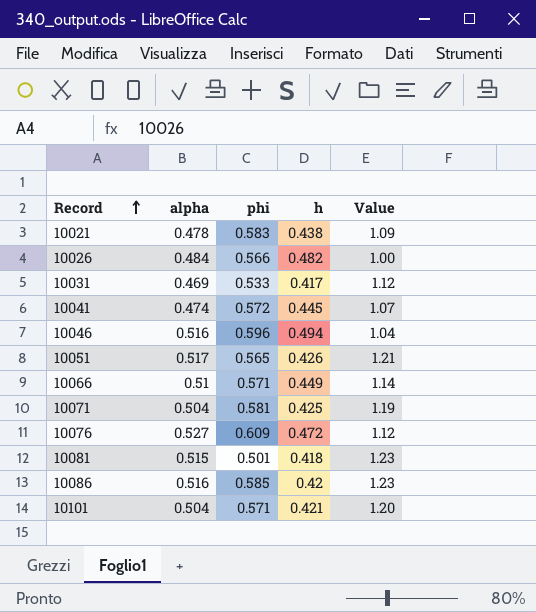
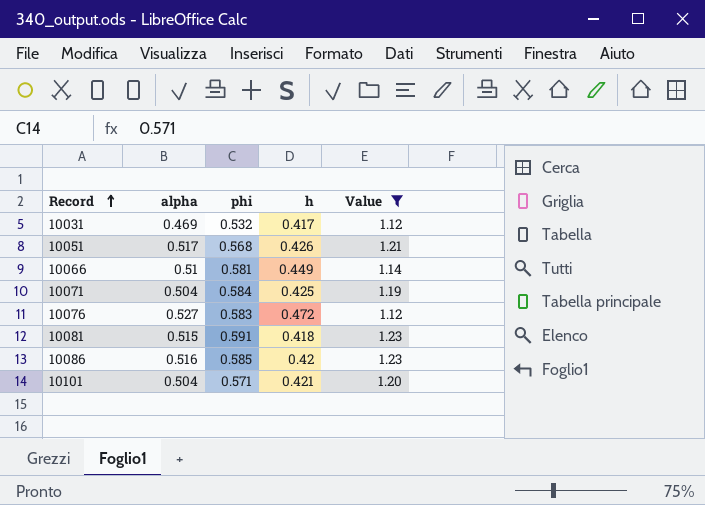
filter: none -> Value >= 1.12
10031 | phi: 0.533 -> 0.532
10051 | phi: 0.565 -> 0.568
10066 | phi: 0.571 -> 0.581
10071 | phi: 0.581 -> 0.584
10076 | phi: 0.609 -> 0.583
10081 | phi: 0.501 -> 0.591

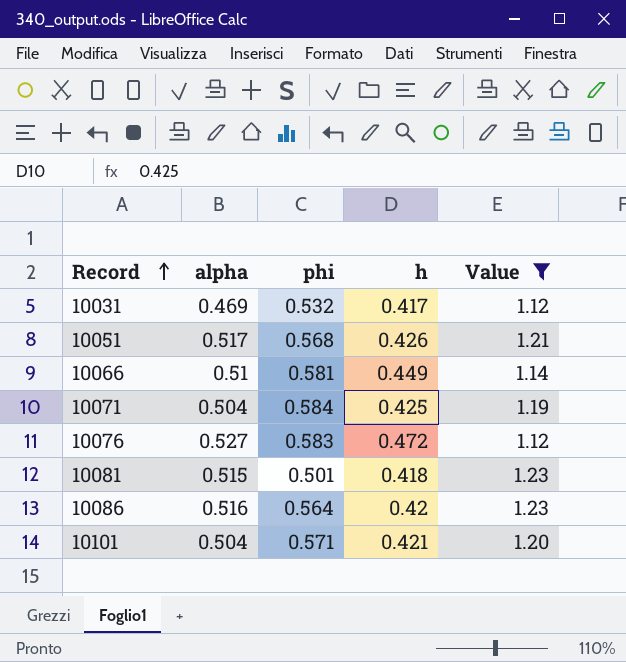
10081 | phi: 0.591 -> 0.501
10086 | phi: 0.585 -> 0.564

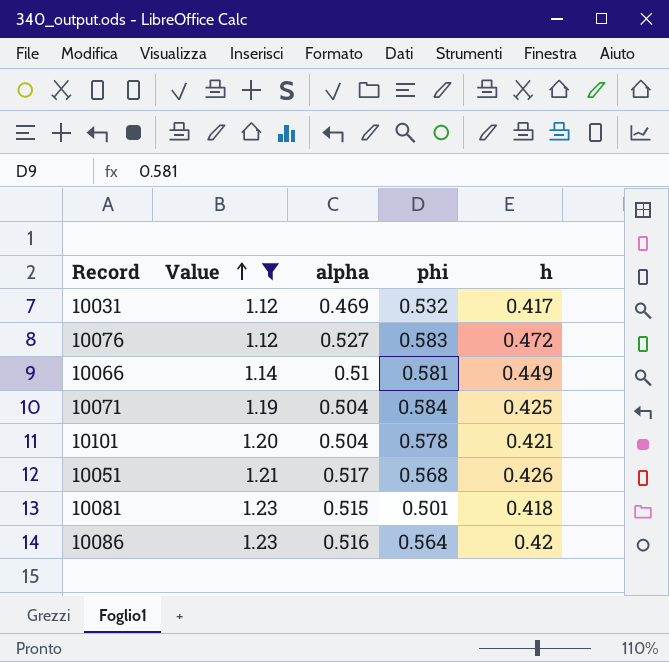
row order: Record ascending -> Value ascending
column Value | position: 5 -> 2
10101 | phi: 0.571 -> 0.578

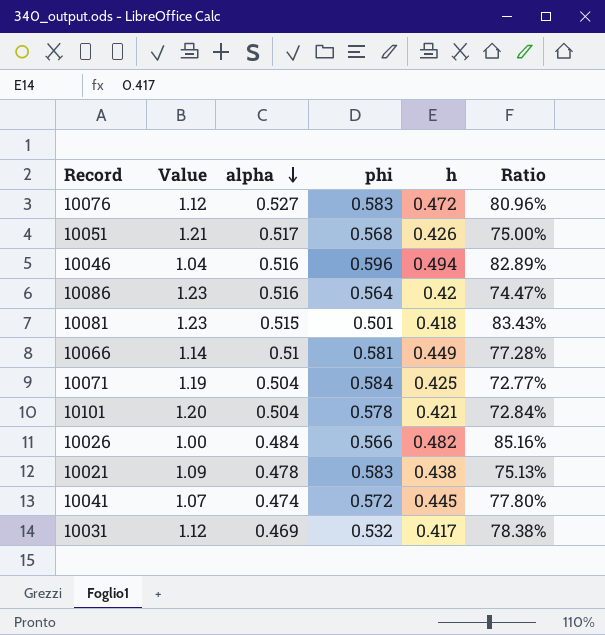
filter: Value >= 1.12 -> none
row order: Value ascending -> alpha descending
column Ratio | formula: none -> [h] / [phi]

